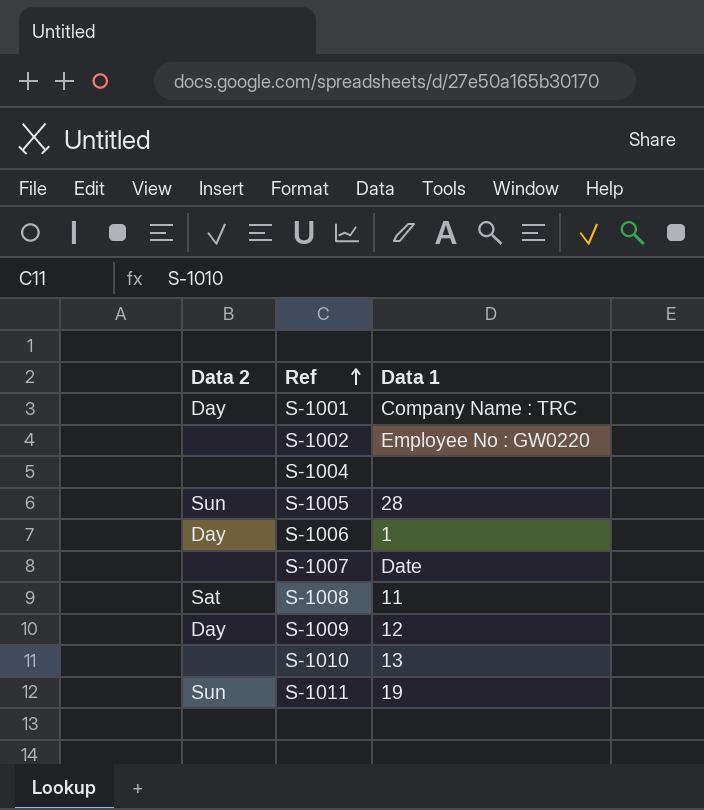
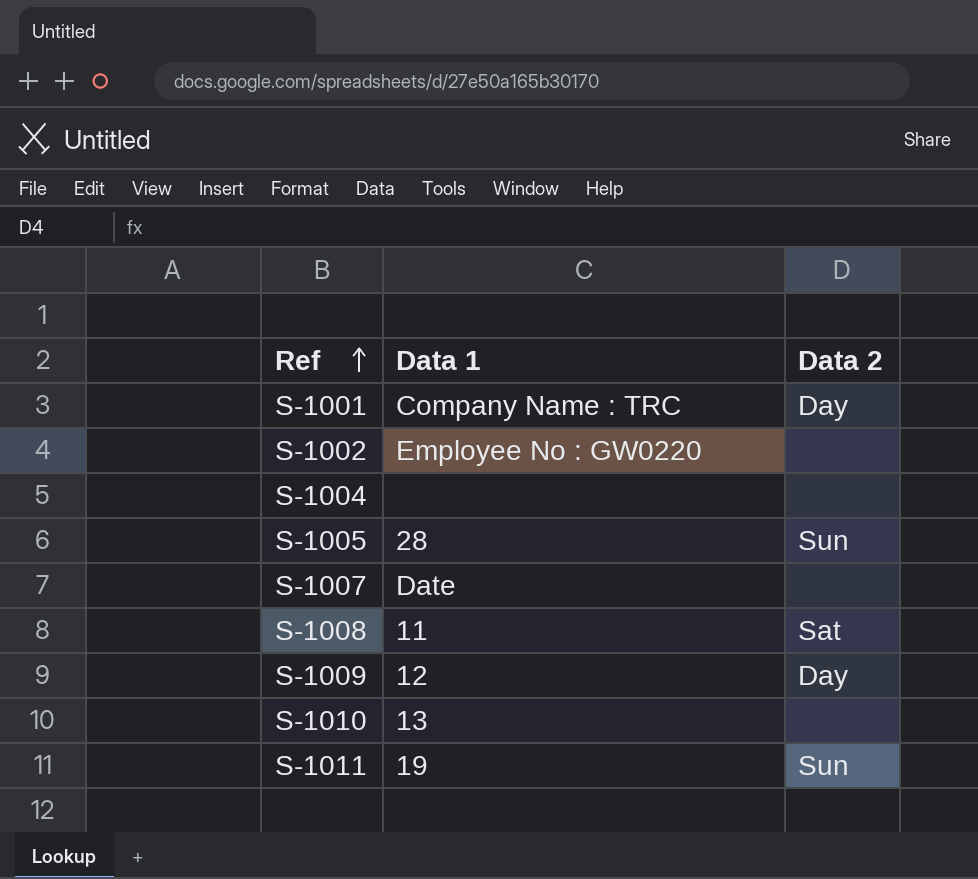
column Data 2 | position: 1 -> 3
row S-1006: Day | 1 -> none

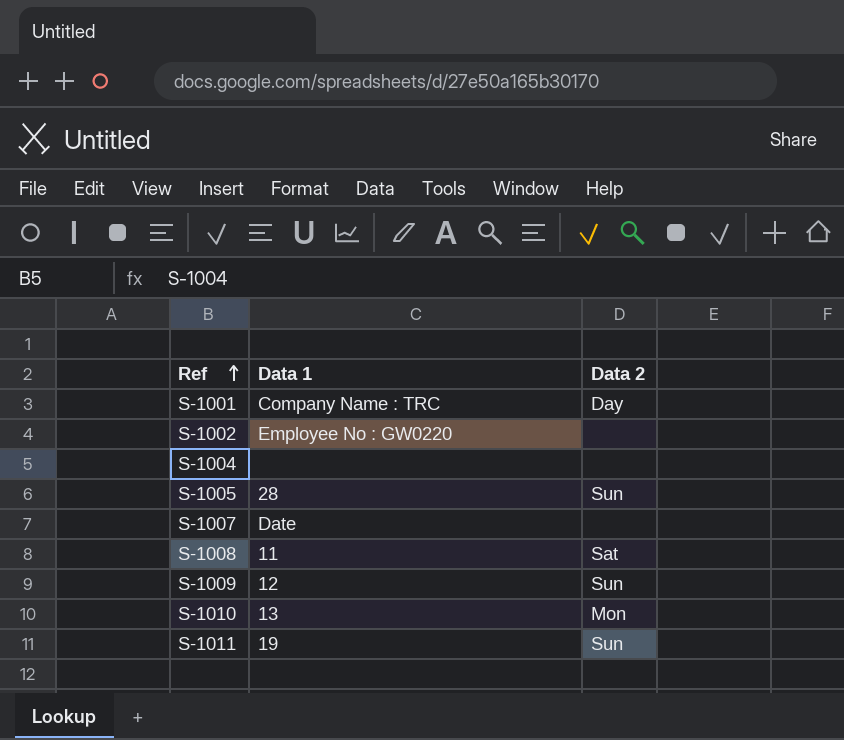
S-1009 | Data 2: Day -> Sun
S-1010 | Data 2: none -> Mon

